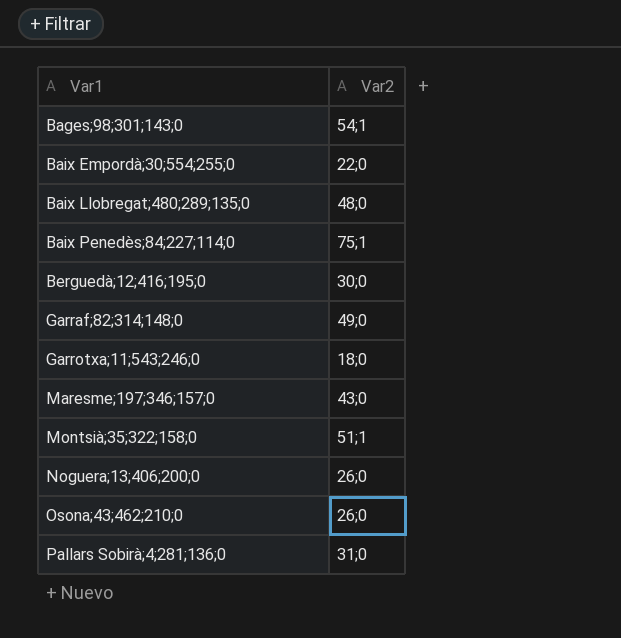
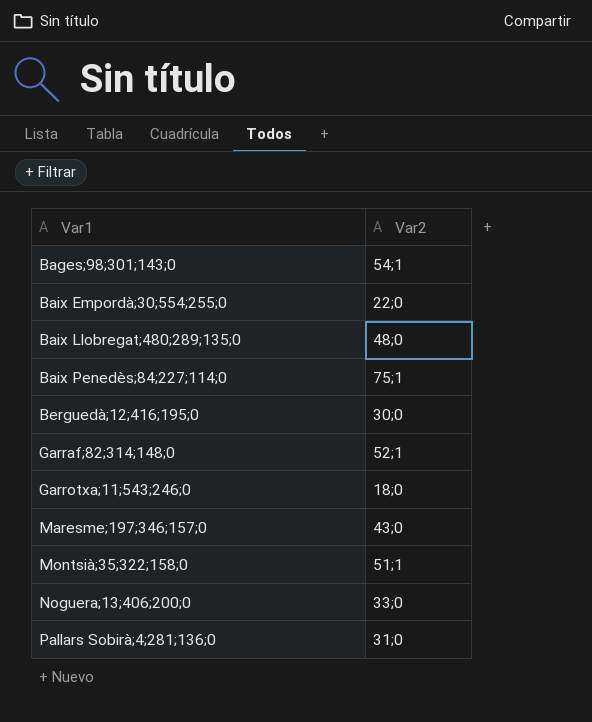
row Osona;43;462;210;0: 26;0 -> none
Garraf;82;314;148;0 | Var2: 49;0 -> 52;1
Noguera;13;406;200;0 | Var2: 26;0 -> 33;0

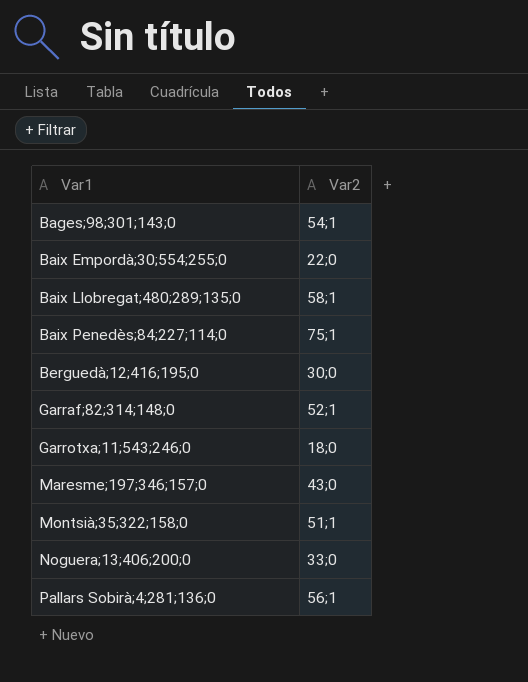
Baix Llobregat;480;289;135;0 | Var2: 48;0 -> 58;1
Pallars Sobirà;4;281;136;0 | Var2: 31;0 -> 56;1

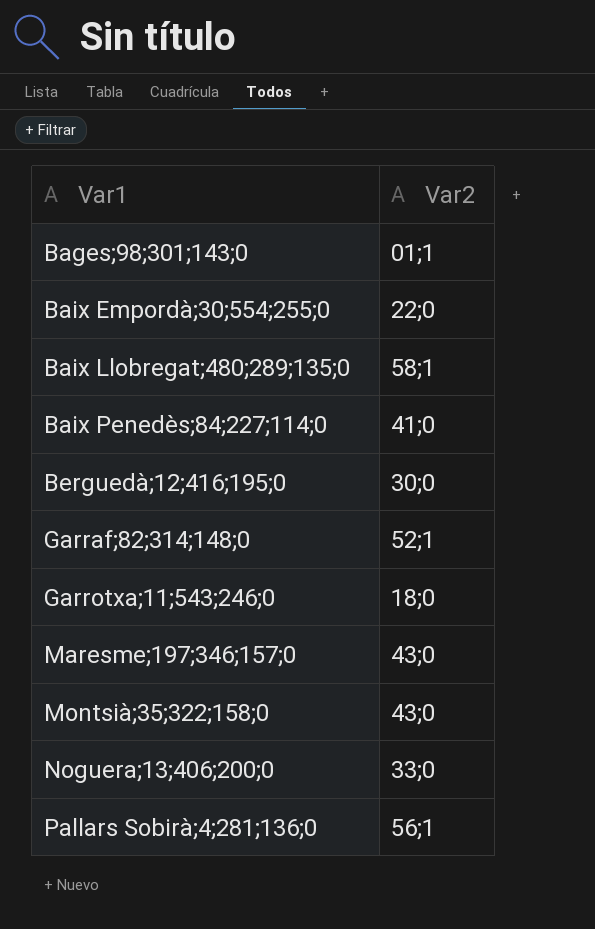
Bages;98;301;143;0 | Var2: 54;1 -> 01;1
Baix Penedès;84;227;114;0 | Var2: 75;1 -> 41;0
Montsià;35;322;158;0 | Var2: 51;1 -> 43;0

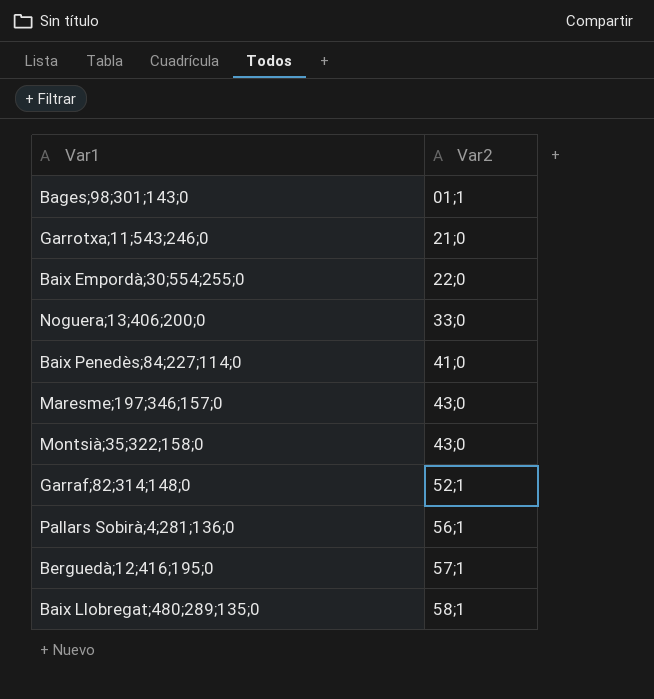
row order: Var1 ascending -> Var2 ascending
Garrotxa;11;543;246;0 | Var2: 18;0 -> 21;0
Berguedà;12;416;195;0 | Var2: 30;0 -> 57;1

